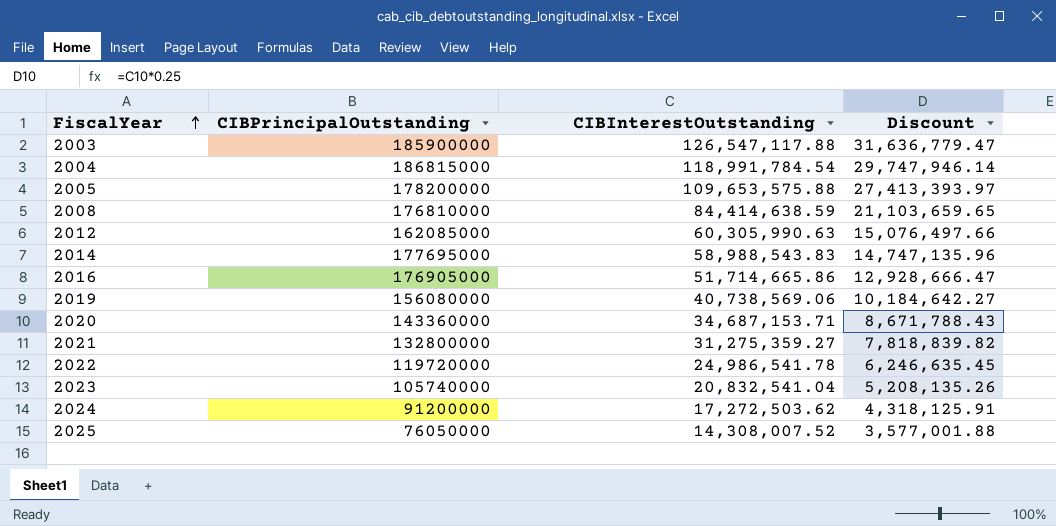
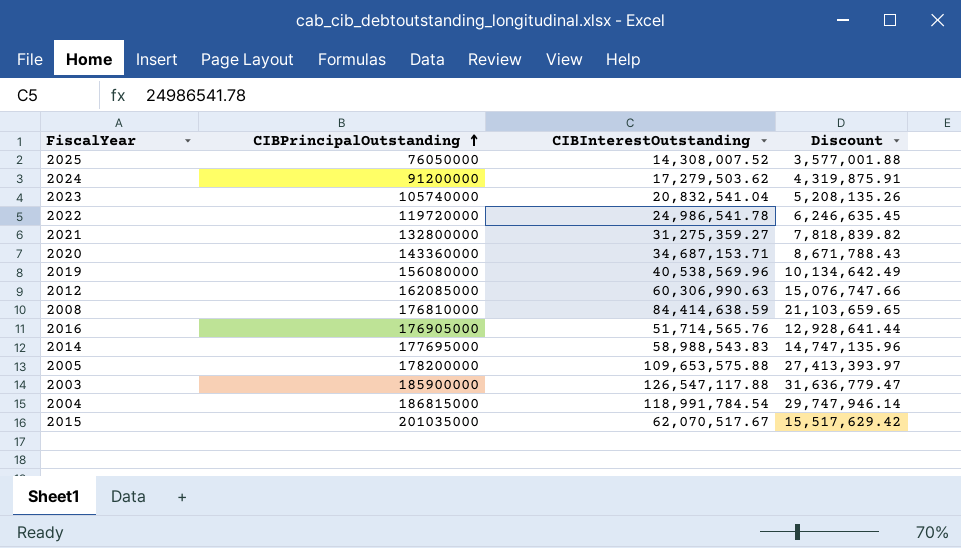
row order: FiscalYear ascending -> CIBPrincipalOutstanding ascending
2024 | CIBInterestOutstanding: 17,272,503.62 -> 17,279,503.62
2024 | Discount: 4,318,125.91 -> 4,319,875.91
2019 | CIBInterestOutstanding: 40,738,569.06 -> 40,538,569.96
2019 | Discount: 10,184,642.27 -> 10,134,642.49
2012 | CIBInterestOutstanding: 60,305,990.63 -> 60,306,990.63
2012 | Discount: 15,076,497.66 -> 15,076,747.66
2016 | CIBInterestOutstanding: 51,714,665.86 -> 51,714,565.76
2016 | Discount: 12,928,666.47 -> 12,928,641.44
row 2015: none -> 201035000 | 62,070,517.67 | 15,517,629.42

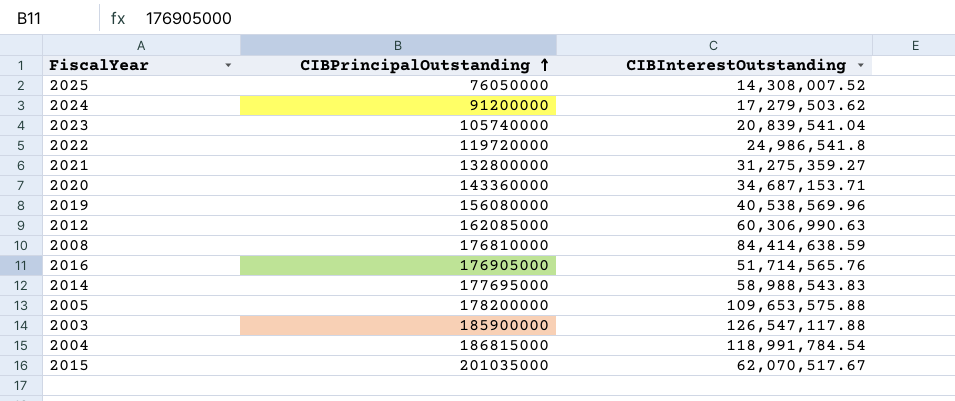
column Discount | formula: [CIBInterestOutstanding] * 0.25 -> none
2023 | CIBInterestOutstanding: 20,832,541.04 -> 20,839,541.04
2022 | CIBInterestOutstanding: 24,986,541.78 -> 24,986,541.8

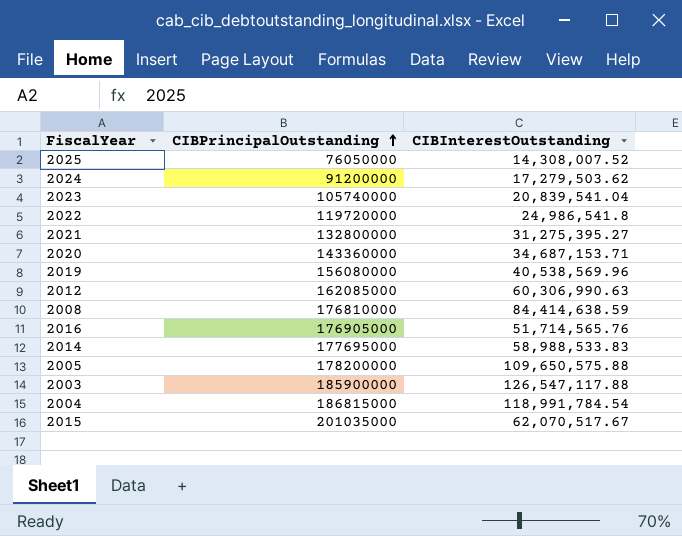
2021 | CIBInterestOutstanding: 31,275,359.27 -> 31,275,395.27
2014 | CIBInterestOutstanding: 58,988,543.83 -> 58,988,533.83
2005 | CIBInterestOutstanding: 109,653,575.88 -> 109,650,575.88

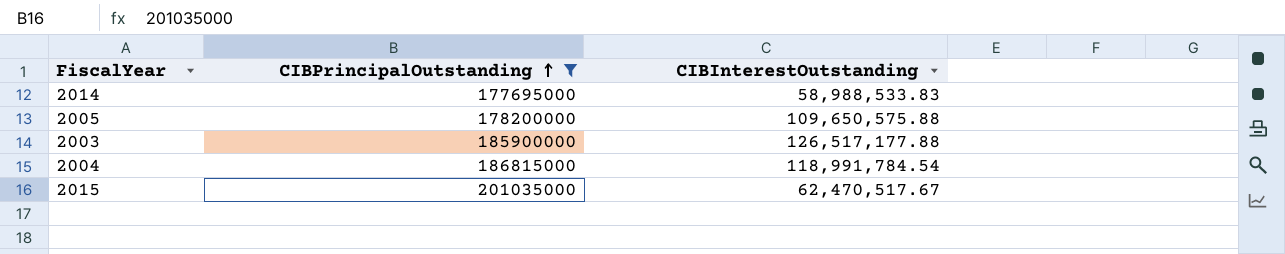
filter: none -> CIBPrincipalOutstanding >= 177695000
2003 | CIBInterestOutstanding: 126,547,117.88 -> 126,517,177.88
2015 | CIBInterestOutstanding: 62,070,517.67 -> 62,470,517.67

